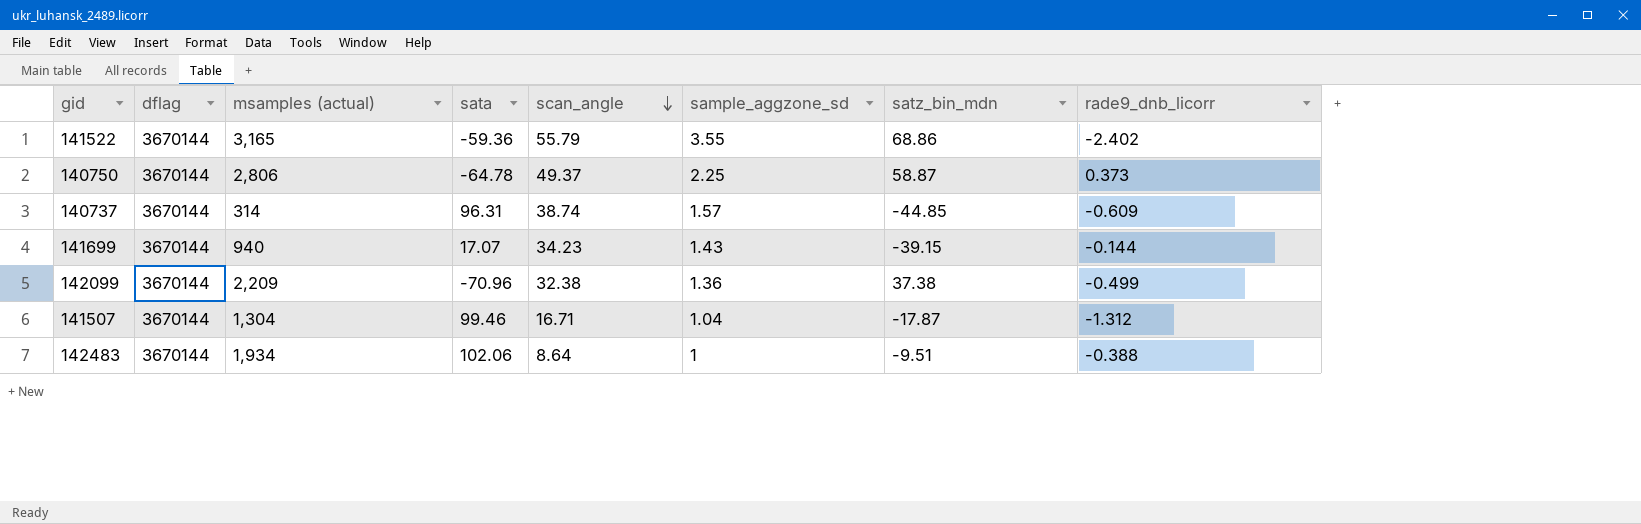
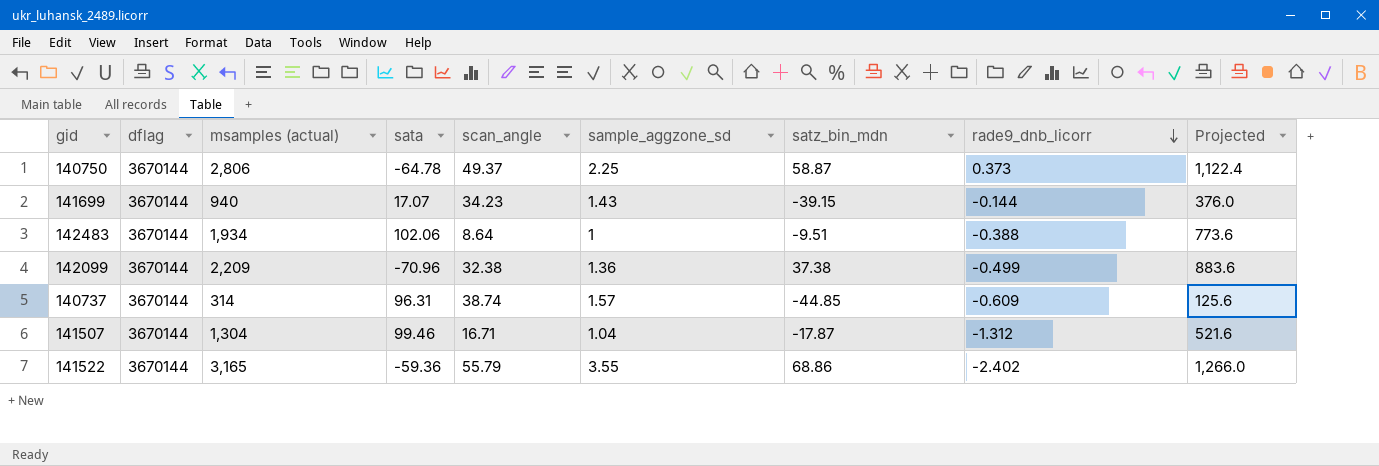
row order: scan_angle descending -> rade9_dnb_licorr descending
column Projected | formula: none -> [msamples (actual)] * 0.4

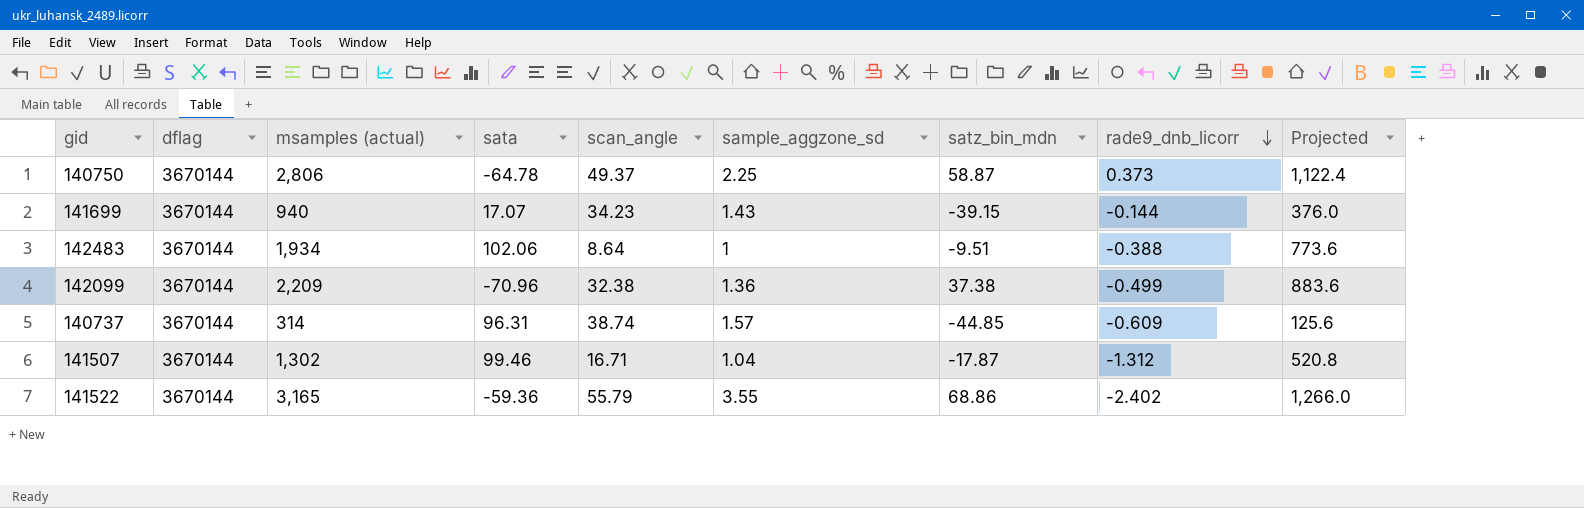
141507 | msamples (actual): 1,304 -> 1,302
141507 | Projected: 521.6 -> 520.8

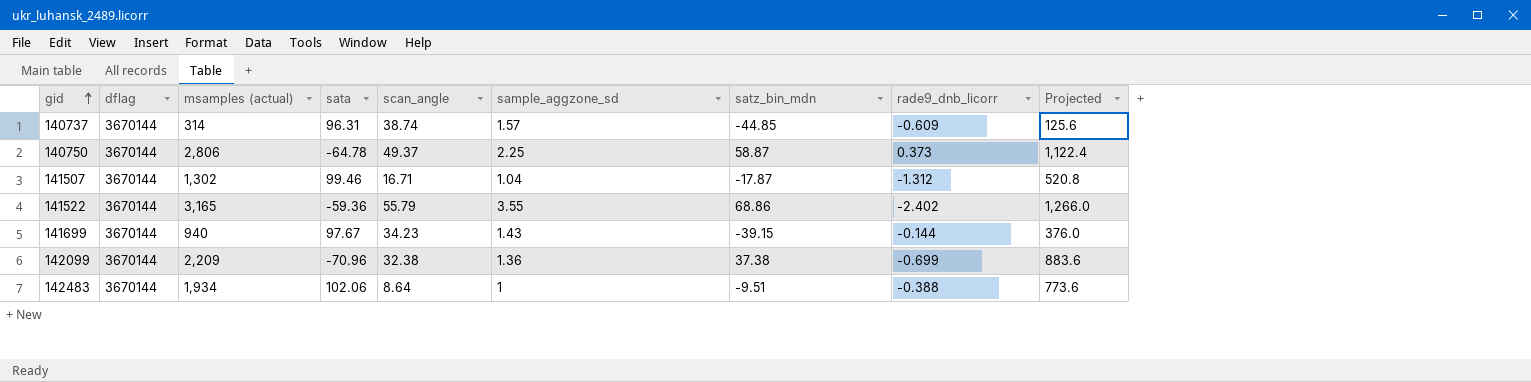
row order: rade9_dnb_licorr descending -> gid ascending
141699 | sata: 17.07 -> 97.67
142099 | rade9_dnb_licorr: -0.499 -> -0.699

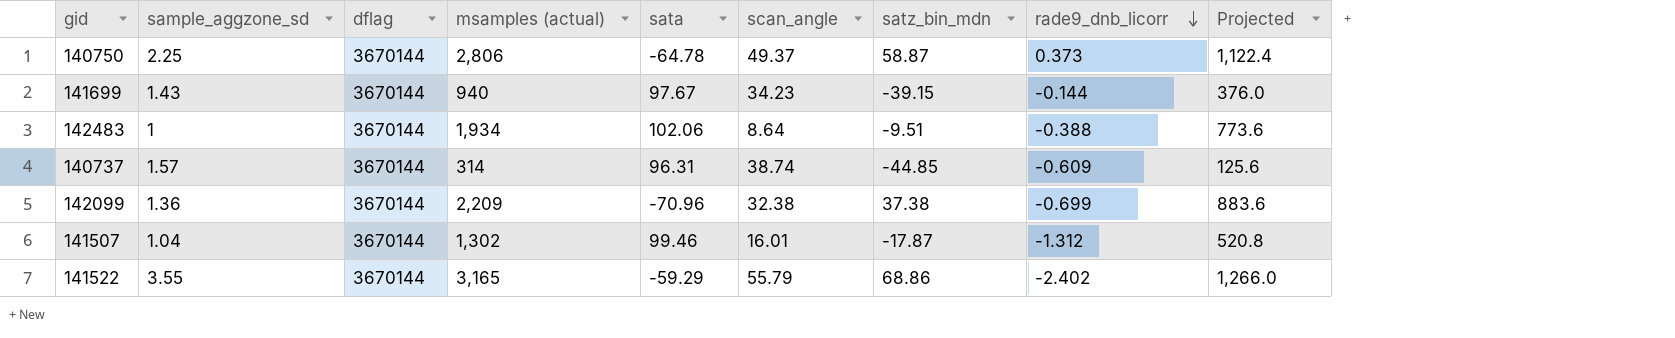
row order: gid ascending -> rade9_dnb_licorr descending
column sample_aggzone_sd | position: 6 -> 2
141507 | scan_angle: 16.71 -> 16.01
141522 | sata: -59.36 -> -59.29

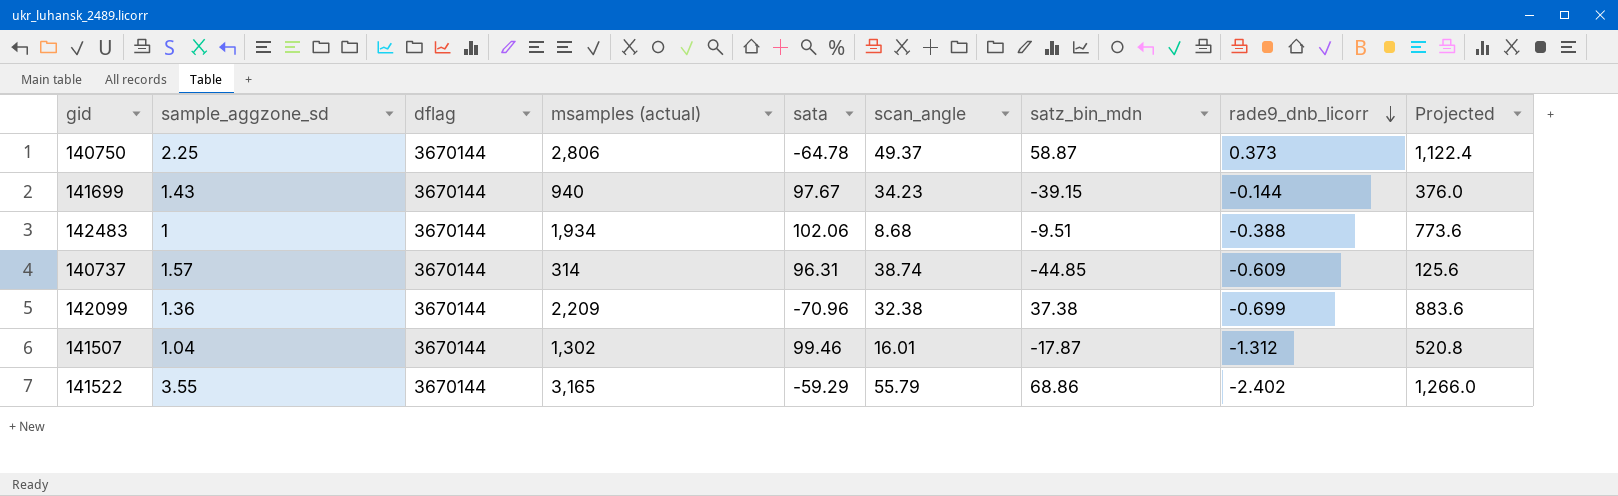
142483 | scan_angle: 8.64 -> 8.68

